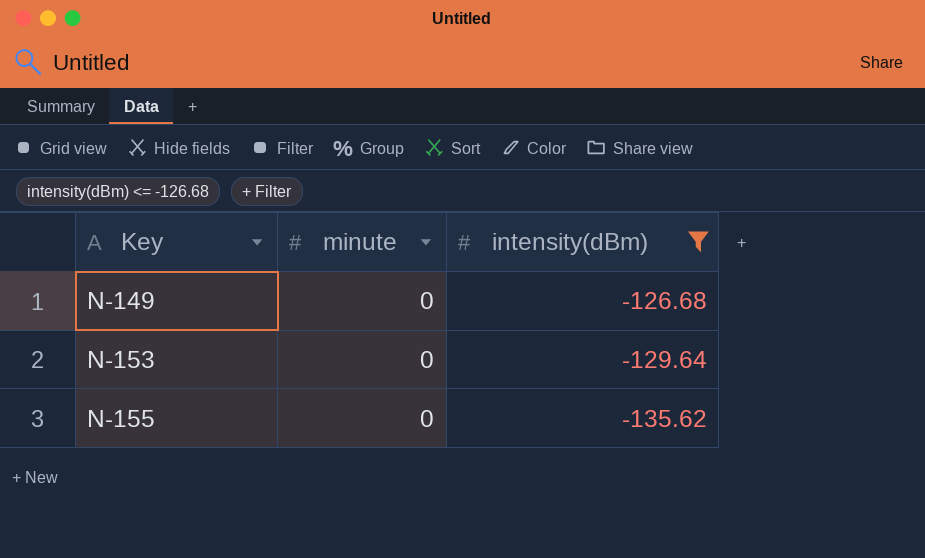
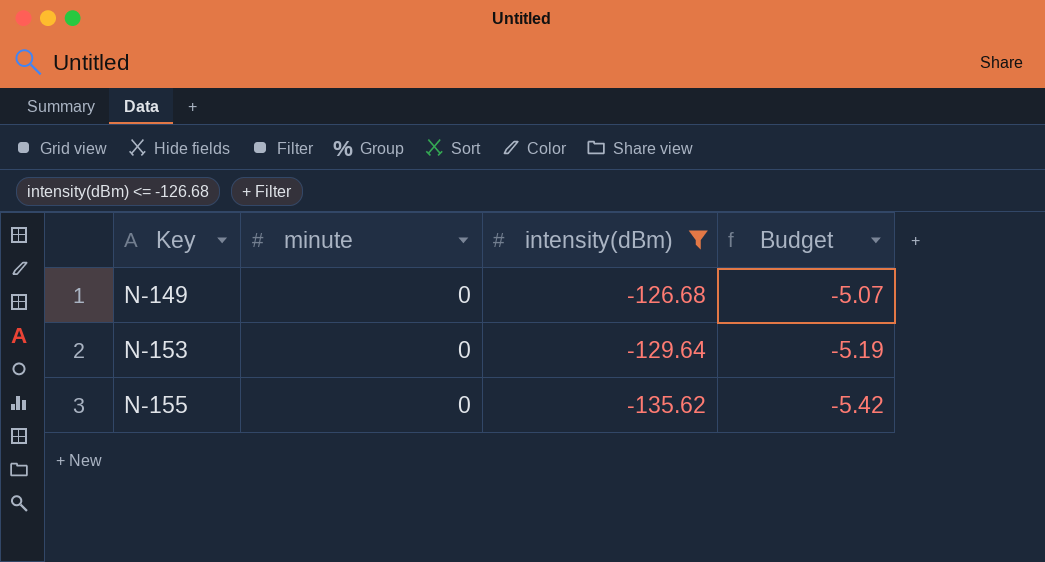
column Budget | formula: none -> [intensity(dBm)] * 0.04

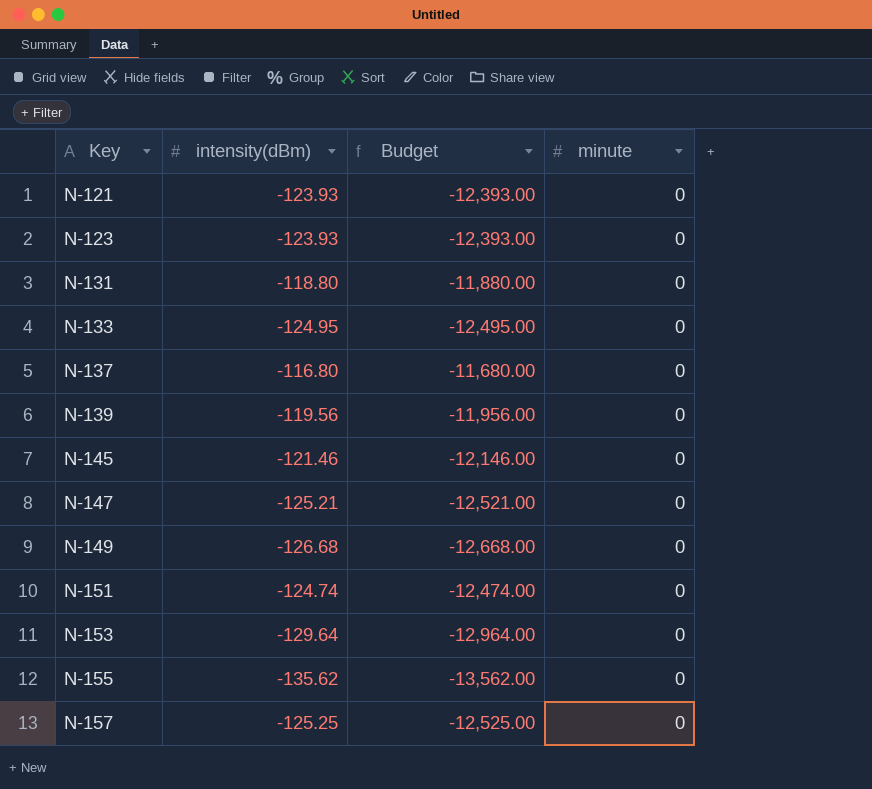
filter: intensity(dBm) <= -126.68 -> none
column Budget | formula: [intensity(dBm)] * 0.04 -> [intensity(dBm)] * 100
column minute | position: 2 -> 4

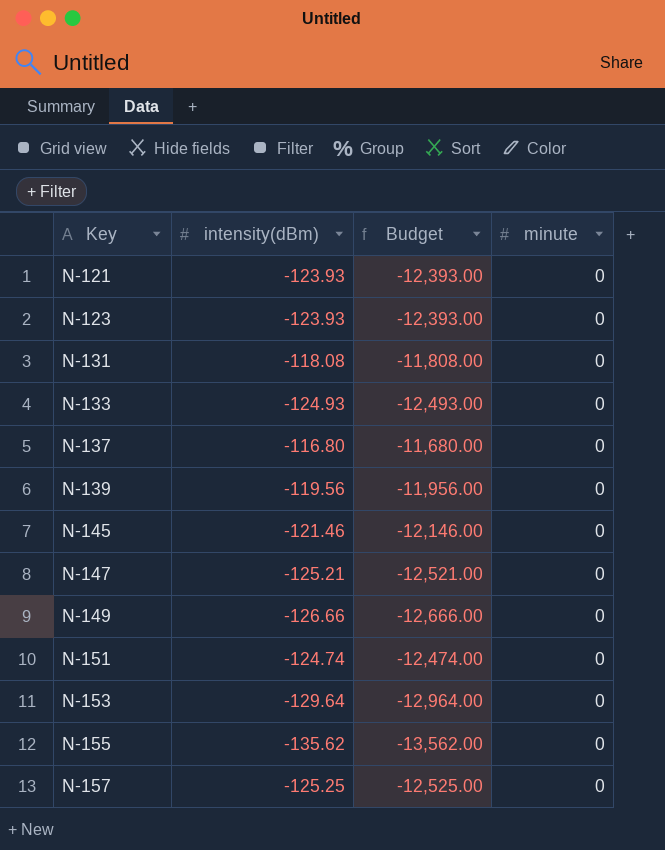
N-131 | intensity(dBm): -118.80 -> -118.08
N-131 | Budget: -11,880.00 -> -11,808.00
N-133 | intensity(dBm): -124.95 -> -124.93
N-133 | Budget: -12,495.00 -> -12,493.00
N-149 | intensity(dBm): -126.68 -> -126.66
N-149 | Budget: -12,668.00 -> -12,666.00

